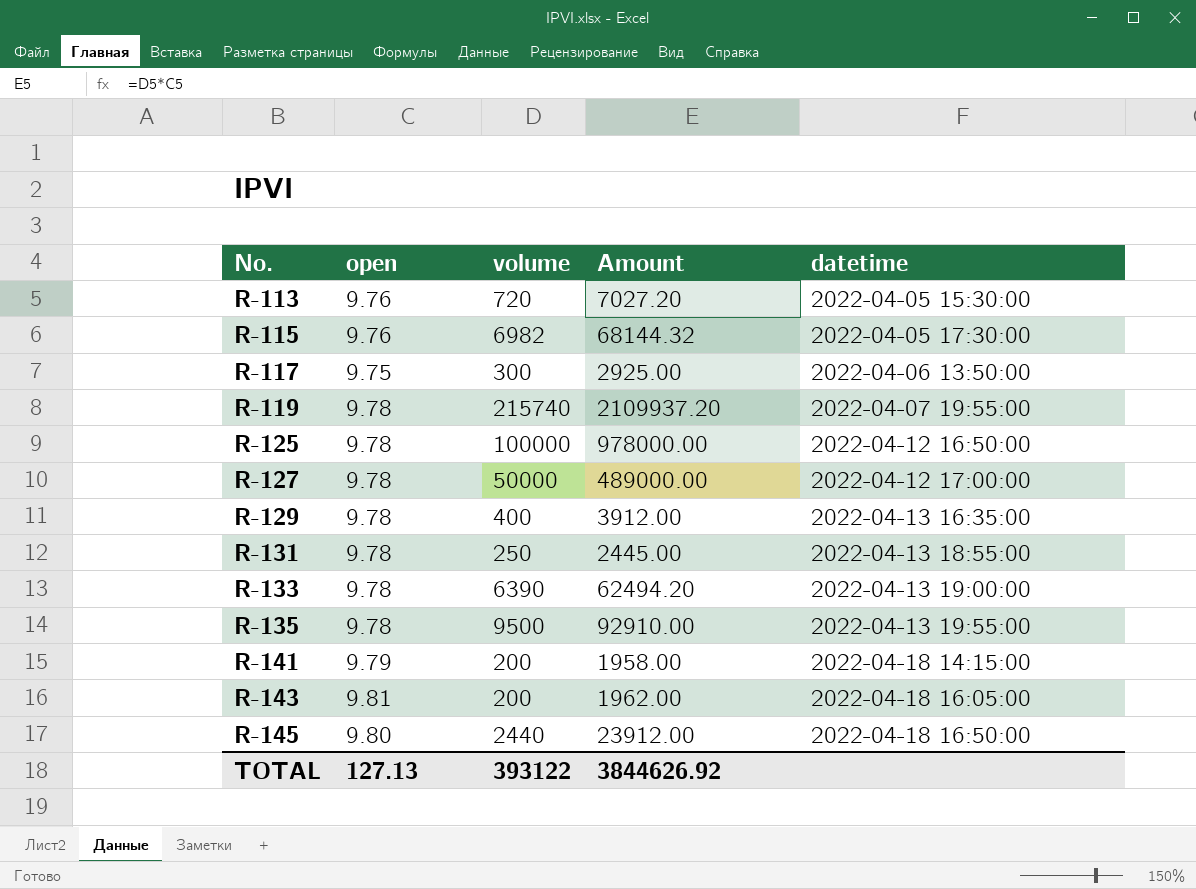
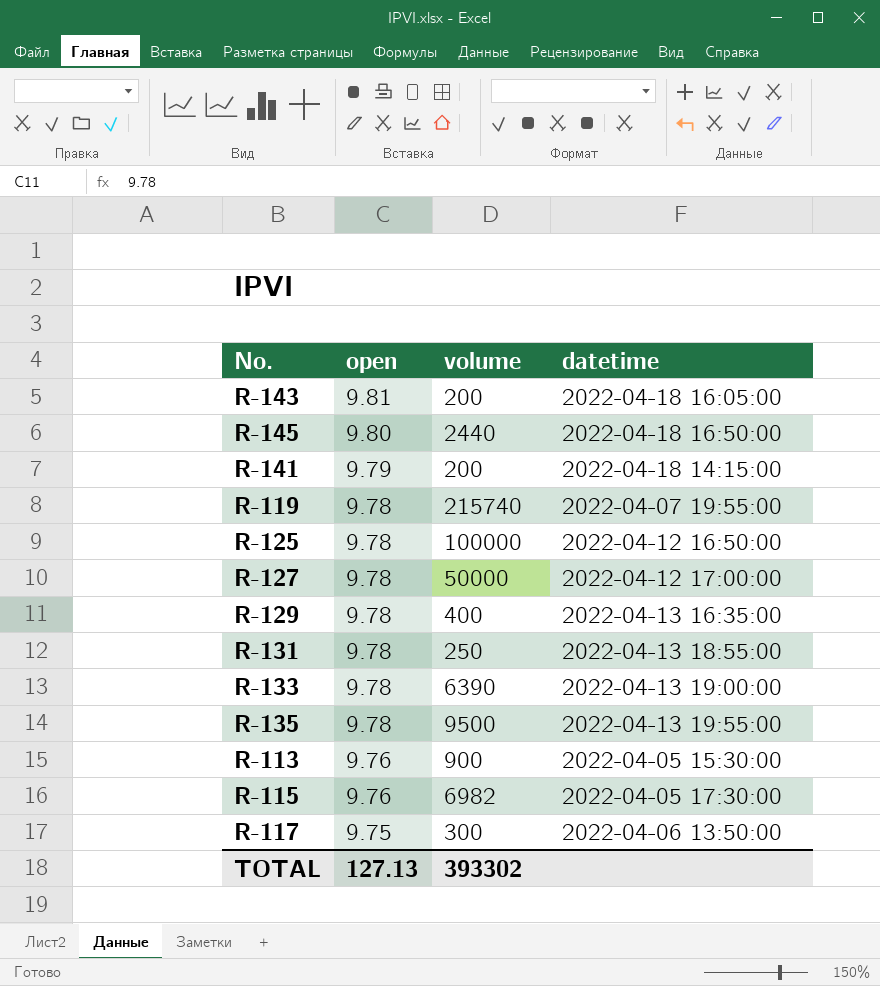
row order: No. ascending -> open descending
column Amount | formula: [open] * [volume] -> none
R-113 | volume: 720 -> 900
TOTAL | volume: 393122 -> 393302

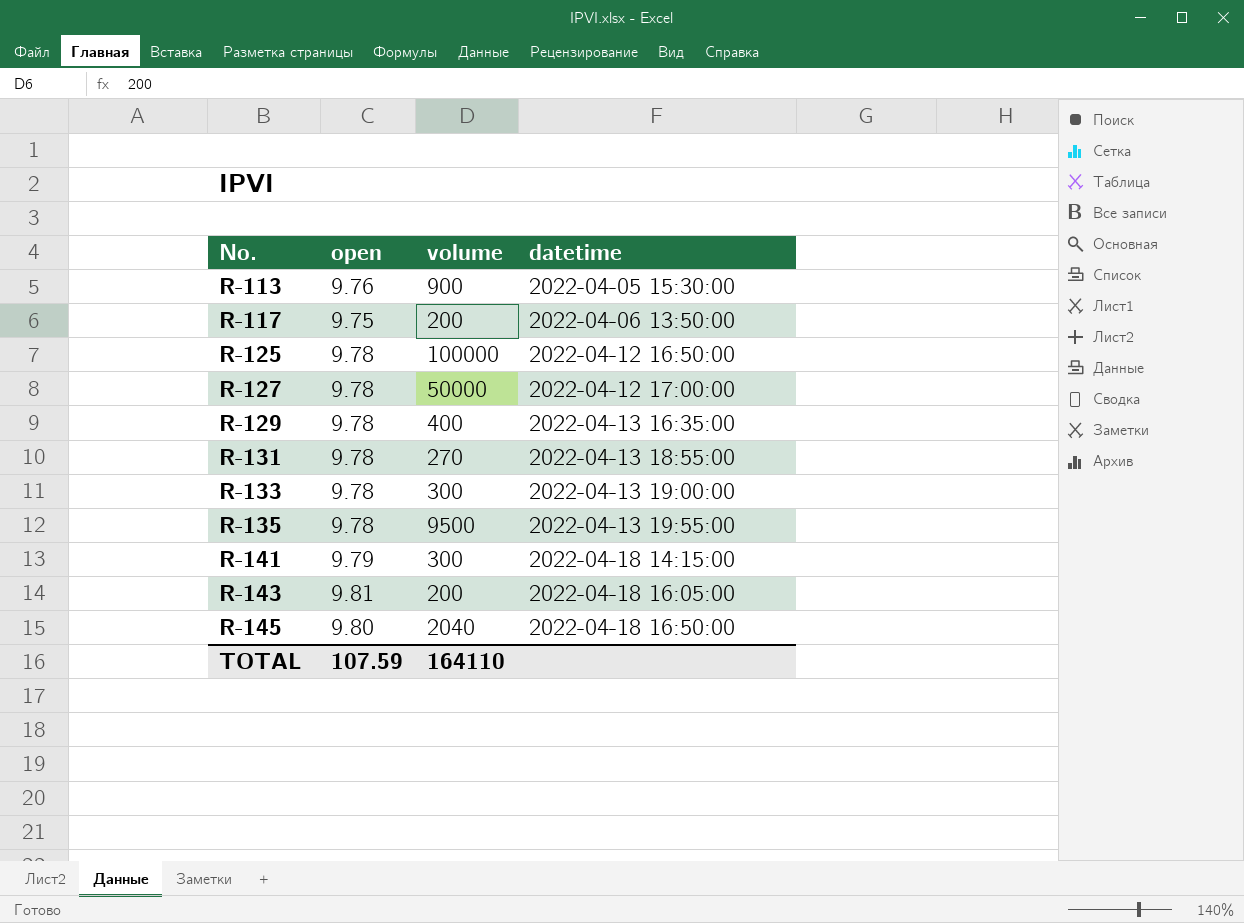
row order: open descending -> No. ascending
row R-119: 9.78 | 215740 | 2022-04-07 19:55:00 -> none
row R-115: 9.76 | 6982 | 2022-04-05 17:30:00 -> none
R-117 | volume: 300 -> 200
R-131 | volume: 250 -> 270
R-133 | volume: 6390 -> 300
R-141 | volume: 200 -> 300
R-145 | volume: 2440 -> 2040
TOTAL | open: 127.13 -> 107.59
TOTAL | volume: 393302 -> 164110

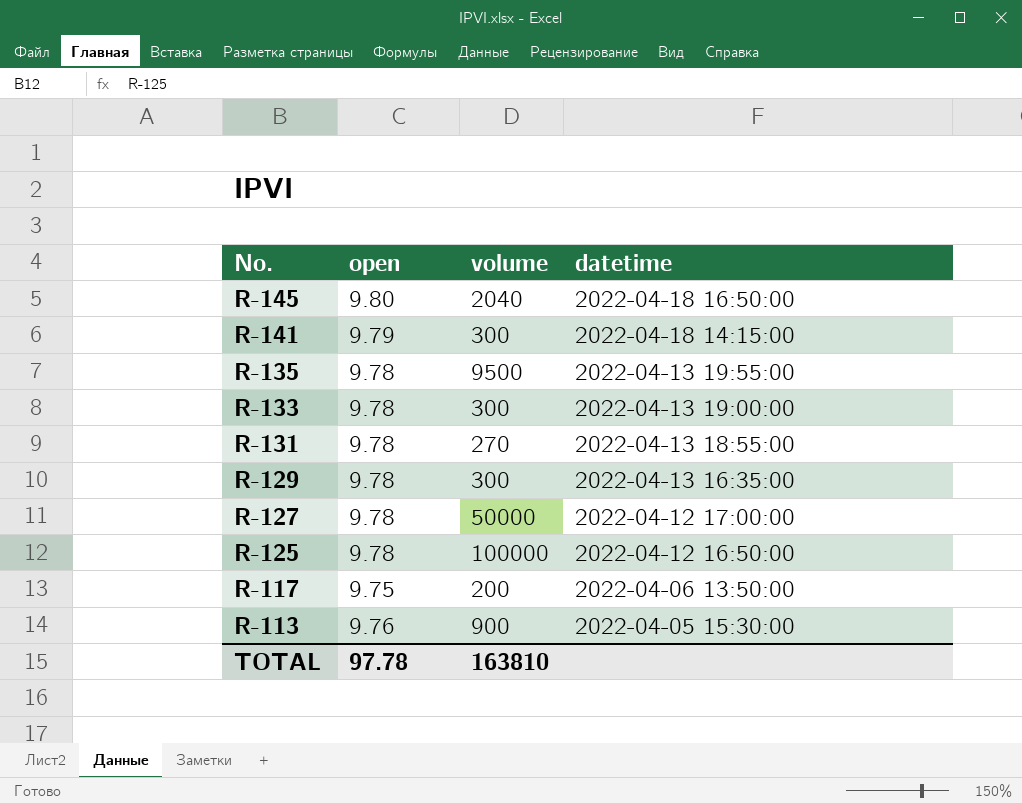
row order: No. ascending -> No. descending
row R-143: 9.81 | 200 | 2022-04-18 16:05:00 -> none
R-129 | volume: 400 -> 300
TOTAL | open: 107.59 -> 97.78
TOTAL | volume: 164110 -> 163810

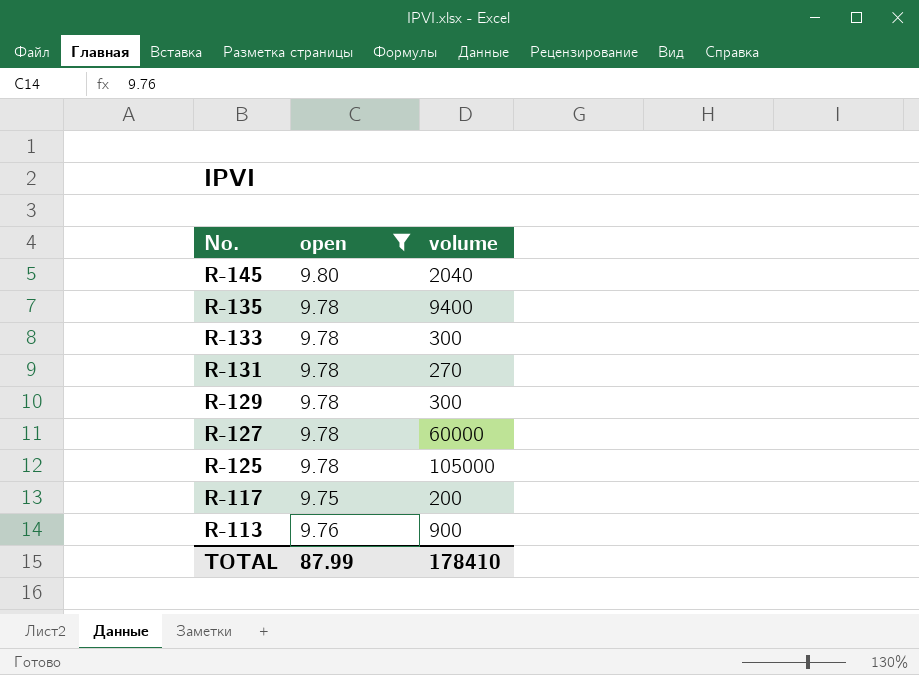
filter: none -> open != 9.79
column datetime | position: 4 -> none
R-135 | volume: 9500 -> 9400
R-127 | volume: 50000 -> 60000
R-125 | volume: 100000 -> 105000
TOTAL | open: 97.78 -> 87.99
TOTAL | volume: 163810 -> 178410

